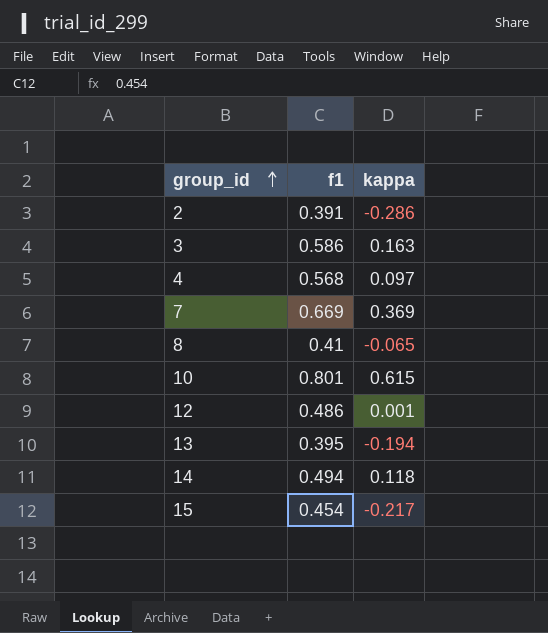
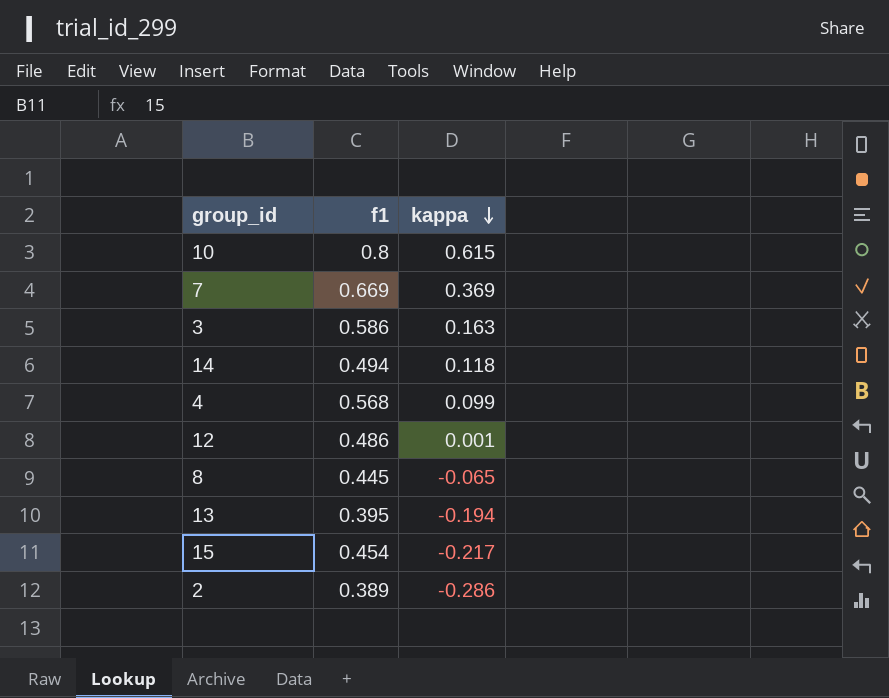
row order: group_id ascending -> kappa descending
10 | f1: 0.801 -> 0.8
4 | kappa: 0.097 -> 0.099
8 | f1: 0.41 -> 0.445
2 | f1: 0.391 -> 0.389

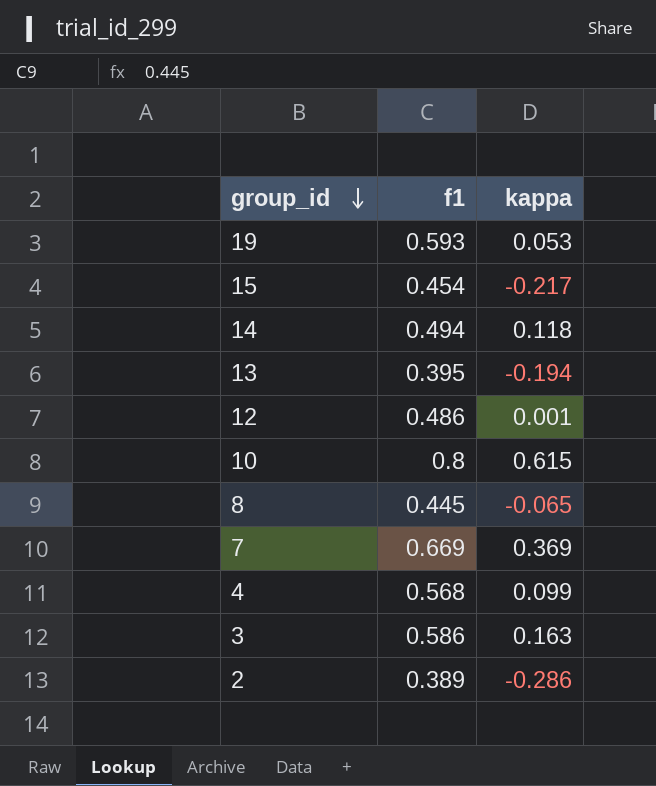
row order: kappa descending -> group_id descending
row 19: none -> 0.593 | 0.053

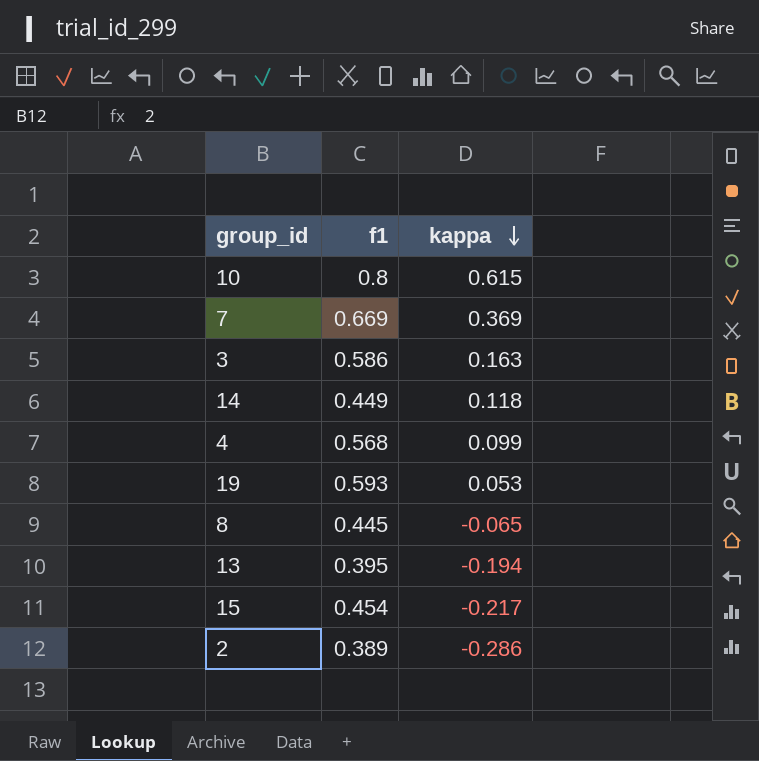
row order: group_id descending -> kappa descending
row 12: 0.486 | 0.001 -> none
14 | f1: 0.494 -> 0.449

